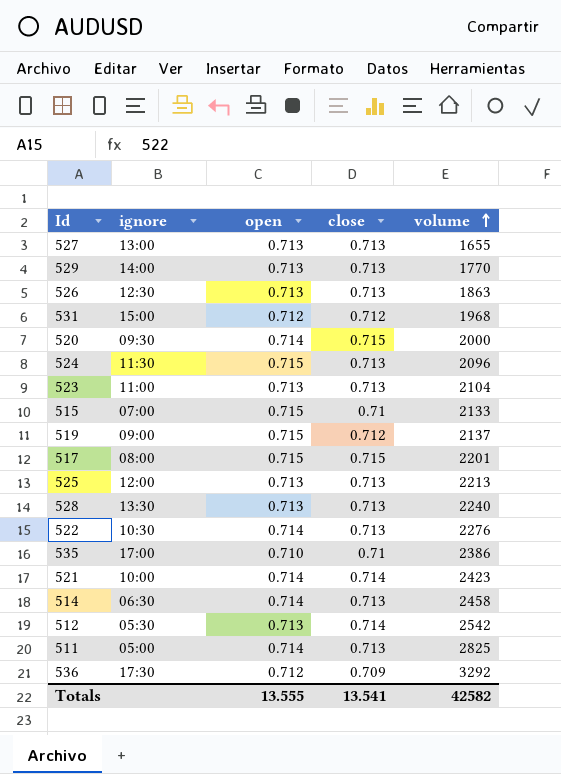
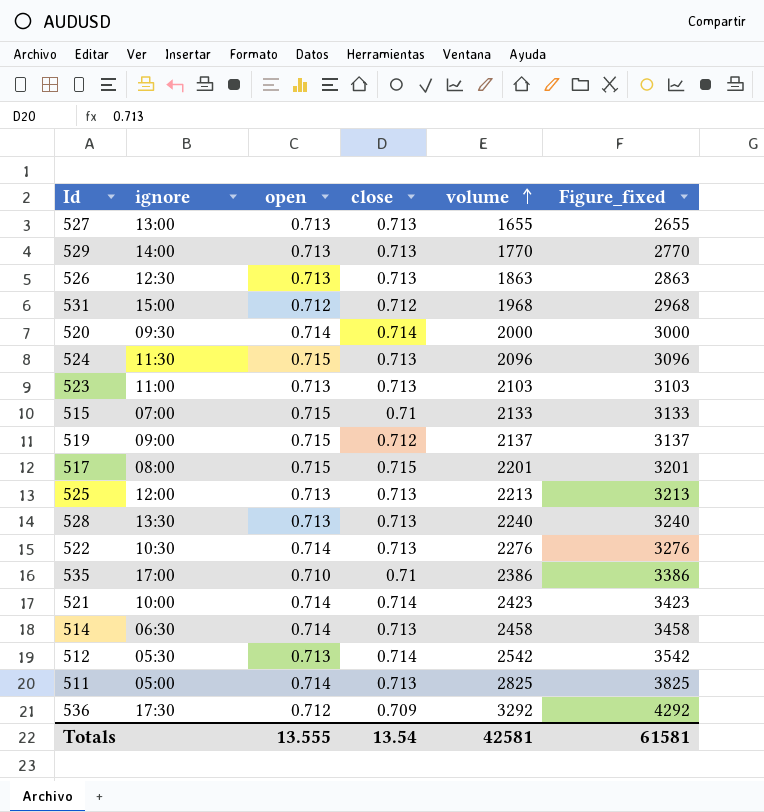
column Figure_fixed | formula: none -> [volume] + 1000
520 | close: 0.715 -> 0.714
523 | volume: 2104 -> 2103
Totals | close: 13.541 -> 13.54
Totals | volume: 42582 -> 42581

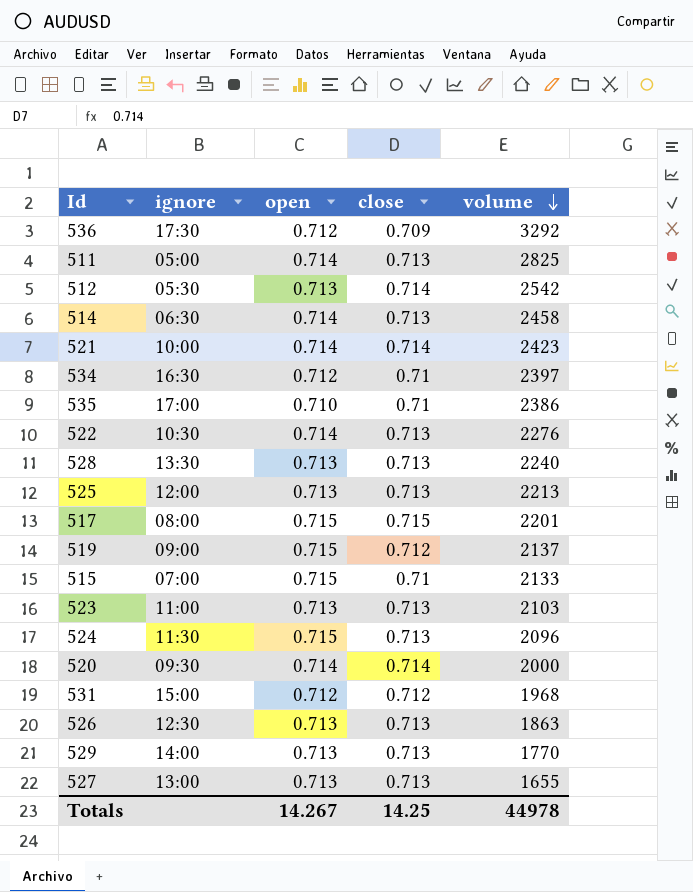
row order: volume ascending -> volume descending
column Figure_fixed | formula: [volume] + 1000 -> none
row 534: none -> 16:30 | 0.712 | 0.71 | 2397
Totals | open: 13.555 -> 14.267
Totals | close: 13.54 -> 14.25
Totals | volume: 42581 -> 44978

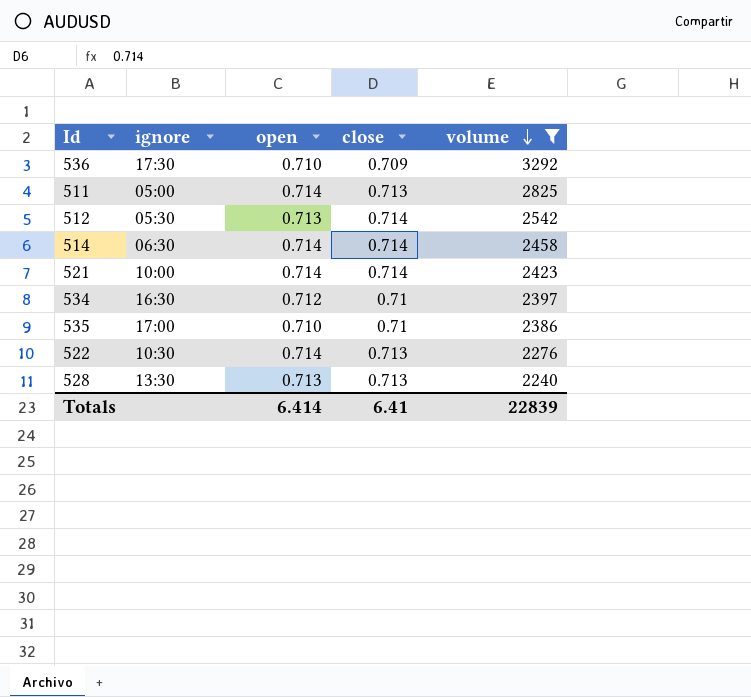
filter: none -> volume >= 2240
536 | open: 0.712 -> 0.710
514 | close: 0.713 -> 0.714
Totals | open: 14.267 -> 6.414
Totals | close: 14.25 -> 6.41
Totals | volume: 44978 -> 22839

